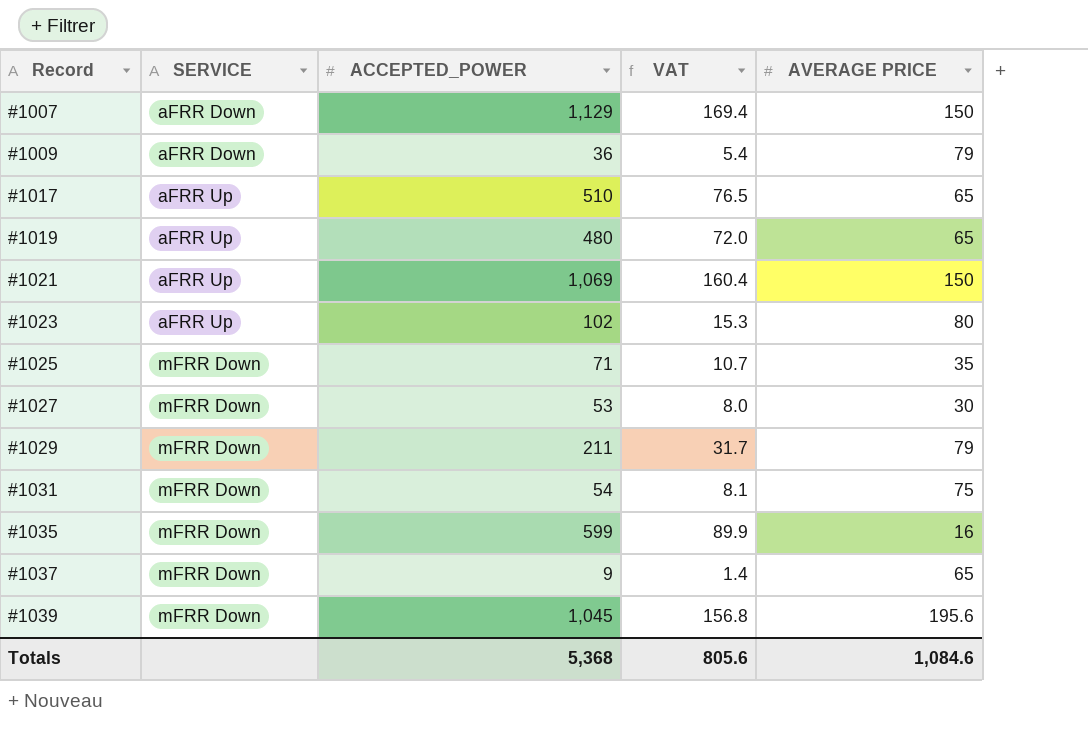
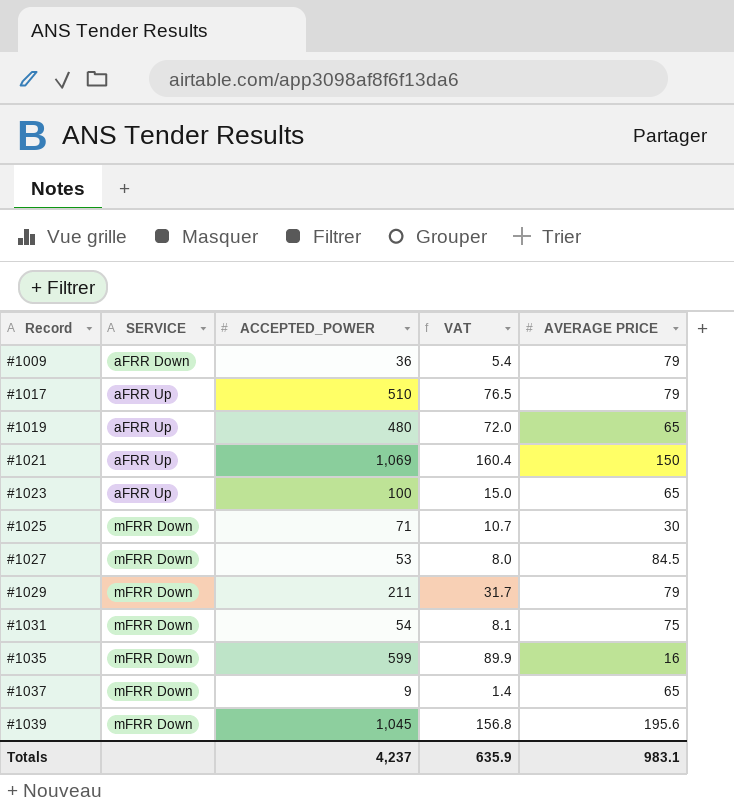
row #1007: aFRR Down | 1,129 | 169.4 | 150 -> none
#1017 | AVERAGE PRICE: 65 -> 79
#1023 | ACCEPTED_POWER: 102 -> 100
#1023 | VAT: 15.3 -> 15.0
#1023 | AVERAGE PRICE: 80 -> 65
#1025 | AVERAGE PRICE: 35 -> 30
#1027 | AVERAGE PRICE: 30 -> 84.5
Totals | ACCEPTED_POWER: 5,368 -> 4,237
Totals | VAT: 805.6 -> 635.9
Totals | AVERAGE PRICE: 1,084.6 -> 983.1

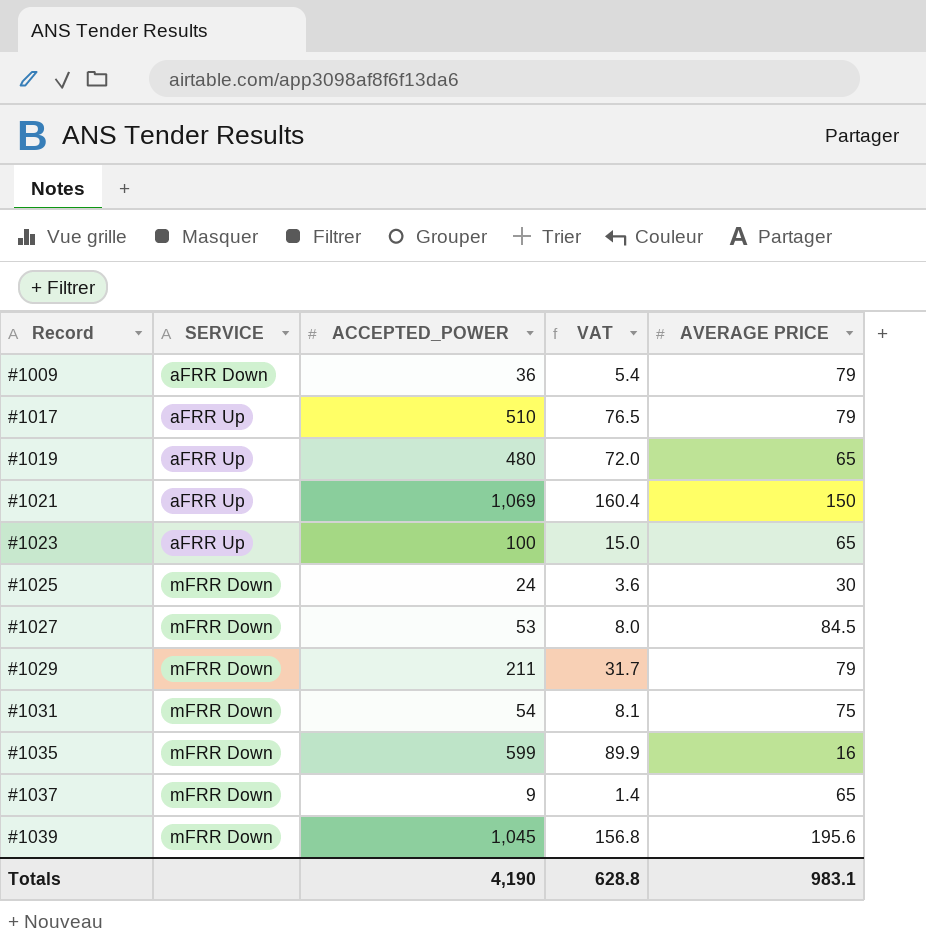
#1025 | ACCEPTED_POWER: 71 -> 24
#1025 | VAT: 10.7 -> 3.6
Totals | ACCEPTED_POWER: 4,237 -> 4,190
Totals | VAT: 635.9 -> 628.8

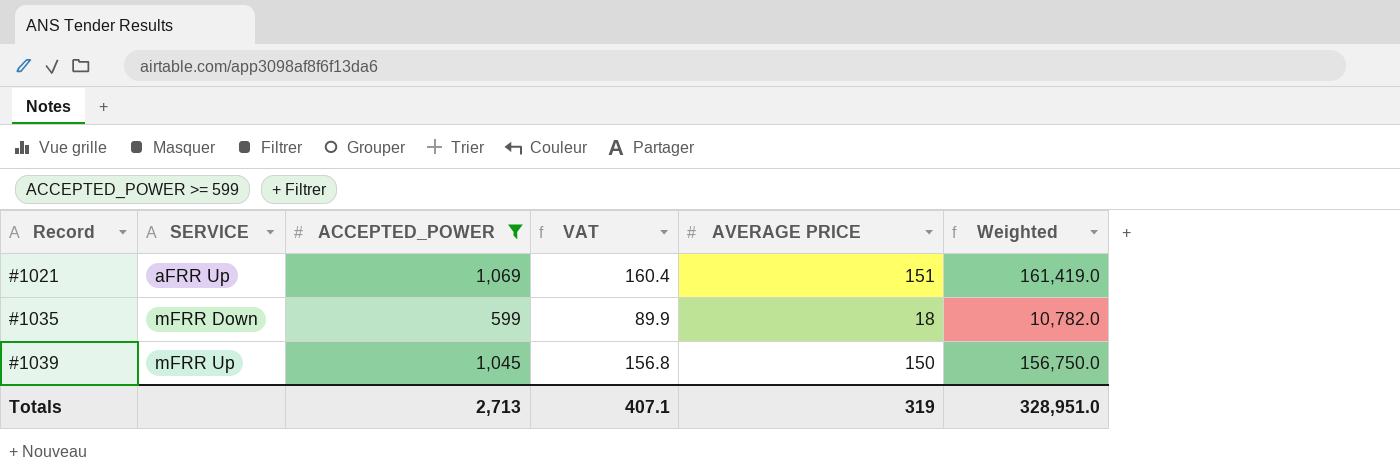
filter: none -> ACCEPTED_POWER >= 599
column Weighted | formula: none -> [ACCEPTED_POWER] * [AVERAGE PRICE]
#1021 | AVERAGE PRICE: 150 -> 151
#1035 | AVERAGE PRICE: 16 -> 18
#1039 | SERVICE: mFRR Down -> mFRR Up
#1039 | AVERAGE PRICE: 195.6 -> 150
Totals | ACCEPTED_POWER: 4,190 -> 2,713
Totals | VAT: 628.8 -> 407.1
Totals | AVERAGE PRICE: 983.1 -> 319

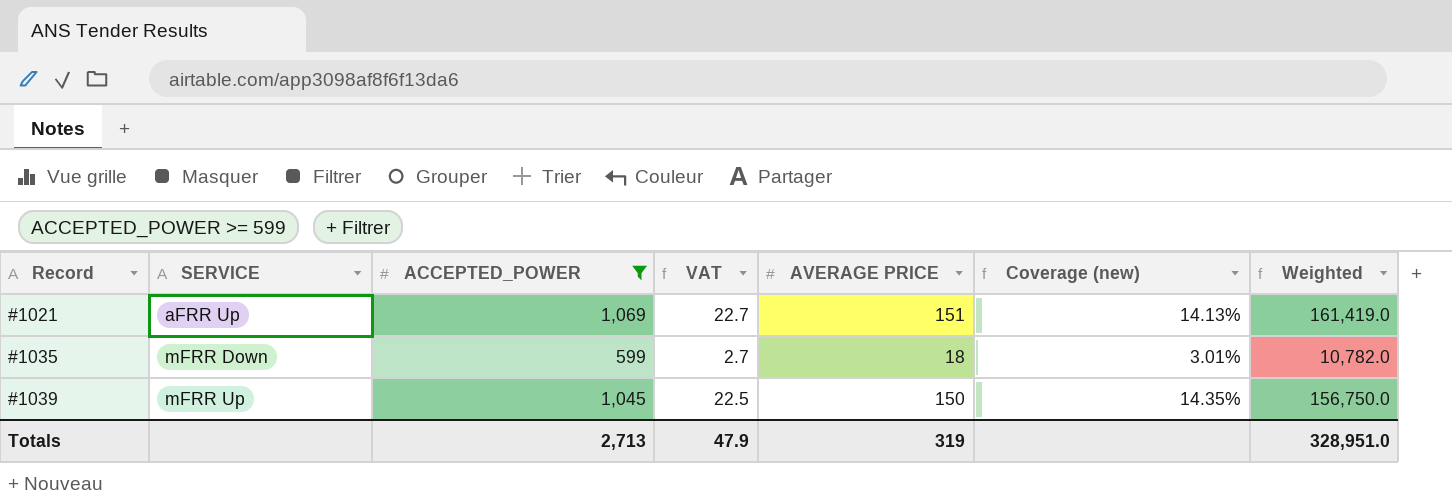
column VAT | formula: [ACCEPTED_POWER] * 0.15 -> [AVERAGE PRICE] * 0.15
column Coverage (new) | formula: none -> [AVERAGE PRICE] / [ACCEPTED_POWER]
Totals | VAT: 407.1 -> 47.9

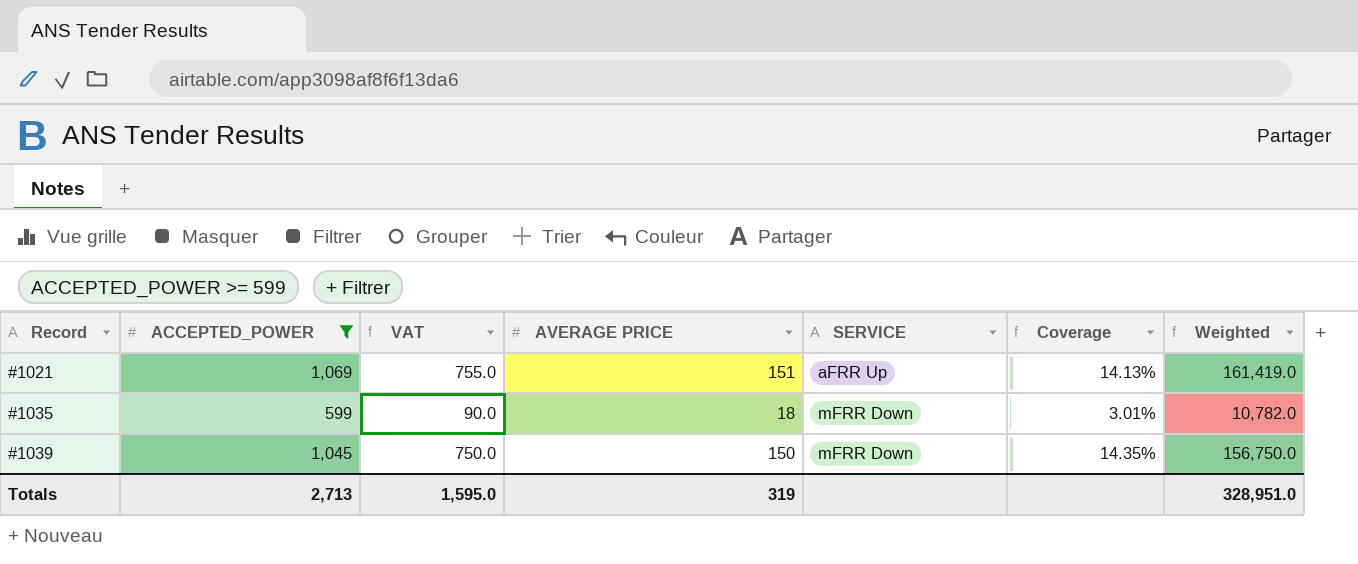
column VAT | formula: [AVERAGE PRICE] * 0.15 -> [AVERAGE PRICE] * 5
column SERVICE | position: 2 -> 5
column name: Coverage (new) -> Coverage
#1039 | SERVICE: mFRR Up -> mFRR Down
Totals | VAT: 47.9 -> 1,595.0

